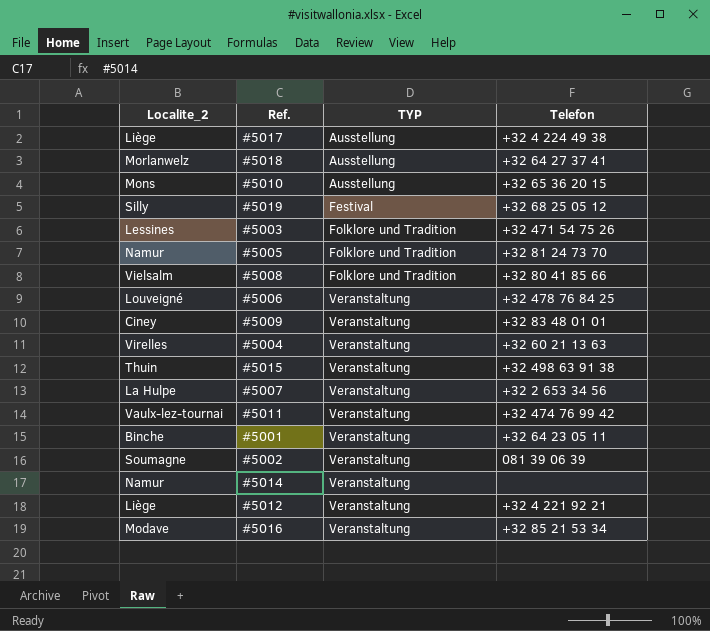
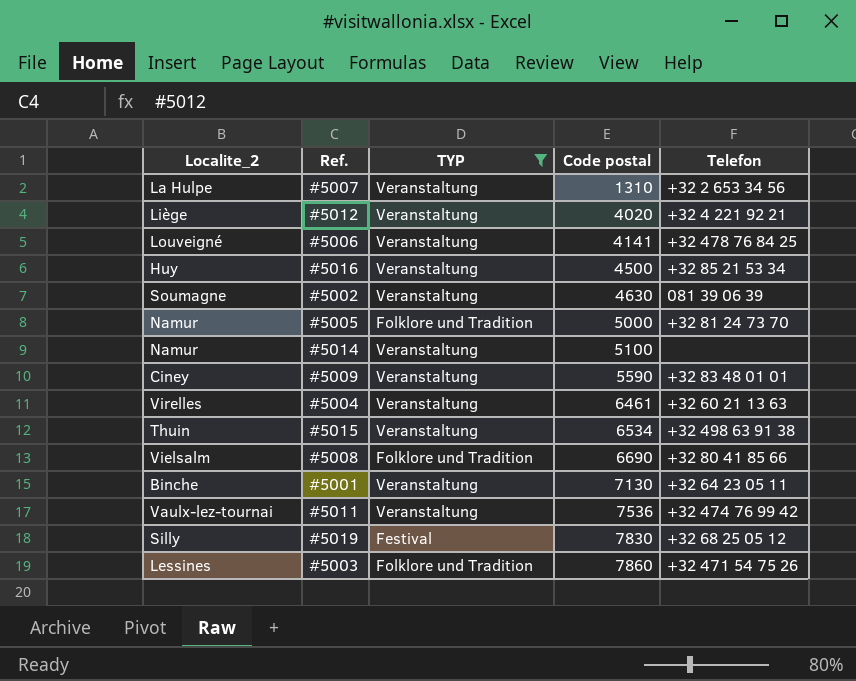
filter: none -> TYP != Ausstellung
row order: TYP ascending -> Code postal ascending
column Code postal | position: none -> 4
#5016 | Localite_2: Modave -> Huy

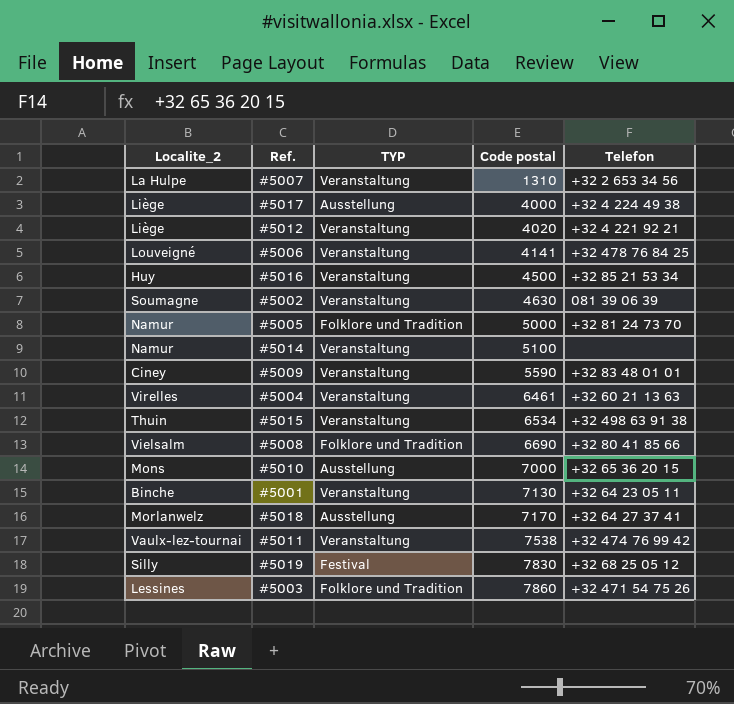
filter: TYP != Ausstellung -> none
#5011 | Code postal: 7536 -> 7538

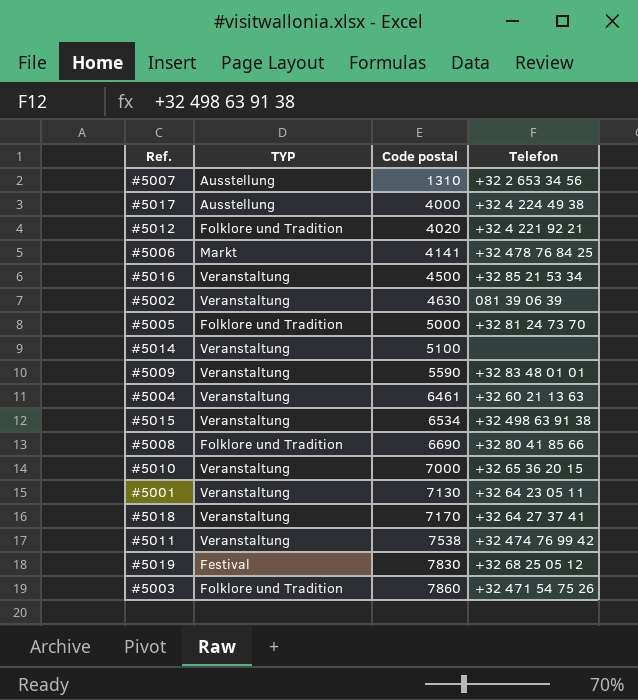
column Localite_2 | position: 1 -> none
#5007 | TYP: Veranstaltung -> Ausstellung
#5012 | TYP: Veranstaltung -> Folklore und Tradition
#5006 | TYP: Veranstaltung -> Markt
#5010 | TYP: Ausstellung -> Veranstaltung
#5018 | TYP: Ausstellung -> Veranstaltung

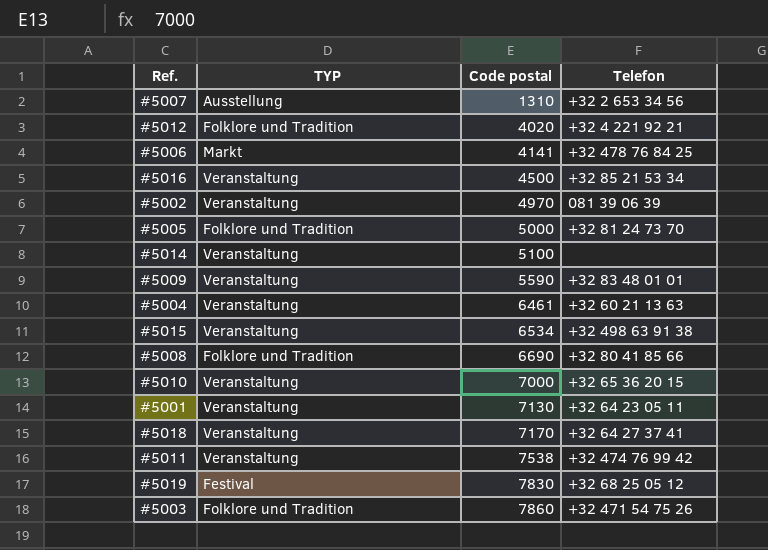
row #5017: Ausstellung | 4000 | +32 4 224 49 38 -> none
#5002 | Code postal: 4630 -> 4970

